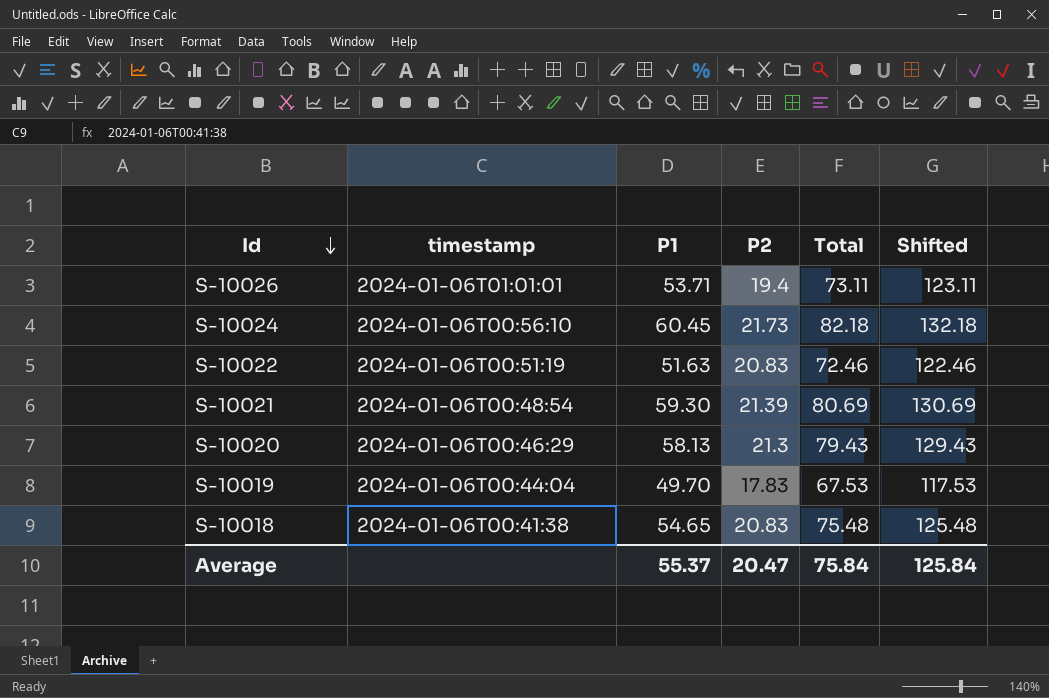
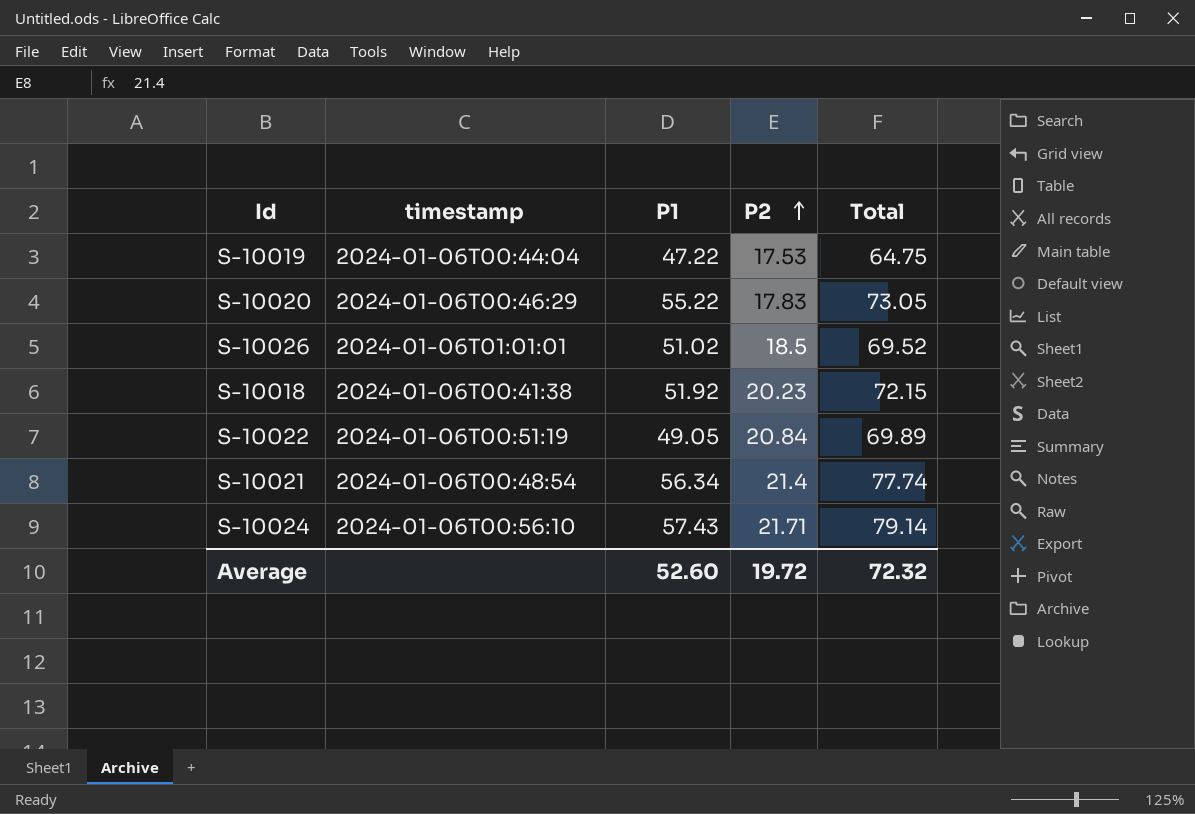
row order: Id descending -> P2 ascending
column Shifted | formula: [Total] + 50 -> none
S-10019 | P1: 49.70 -> 47.22
S-10019 | P2: 17.83 -> 17.53
S-10019 | Total: 67.53 -> 64.75
S-10020 | P1: 58.13 -> 55.22
S-10020 | P2: 21.3 -> 17.83
S-10020 | Total: 79.43 -> 73.05
S-10026 | P1: 53.71 -> 51.02
S-10026 | P2: 19.4 -> 18.5
S-10026 | Total: 73.11 -> 69.52
S-10018 | P1: 54.65 -> 51.92
S-10018 | P2: 20.83 -> 20.23
S-10018 | Total: 75.48 -> 72.15
S-10022 | P1: 51.63 -> 49.05
S-10022 | P2: 20.83 -> 20.84
S-10022 | Total: 72.46 -> 69.89
S-10021 | P1: 59.30 -> 56.34
S-10021 | P2: 21.39 -> 21.4
S-10021 | Total: 80.69 -> 77.74
S-10024 | P1: 60.45 -> 57.43
S-10024 | P2: 21.73 -> 21.71
S-10024 | Total: 82.18 -> 79.14
Average | P1: 55.37 -> 52.60
Average | P2: 20.47 -> 19.72
Average | Total: 75.84 -> 72.32

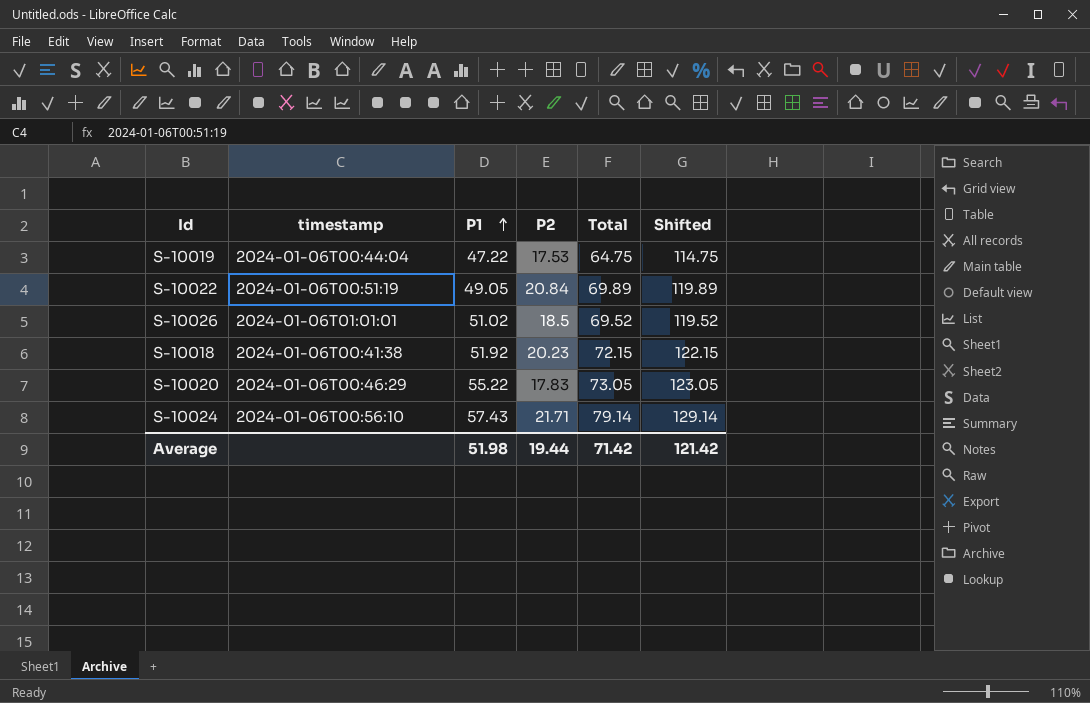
row order: P2 ascending -> P1 ascending
column Shifted | formula: none -> [Total] + 50
row S-10021: 2024-01-06T00:48:54 | 56.34 | 21.4 | 77.74 -> none
Average | P1: 52.60 -> 51.98
Average | P2: 19.72 -> 19.44
Average | Total: 72.32 -> 71.42

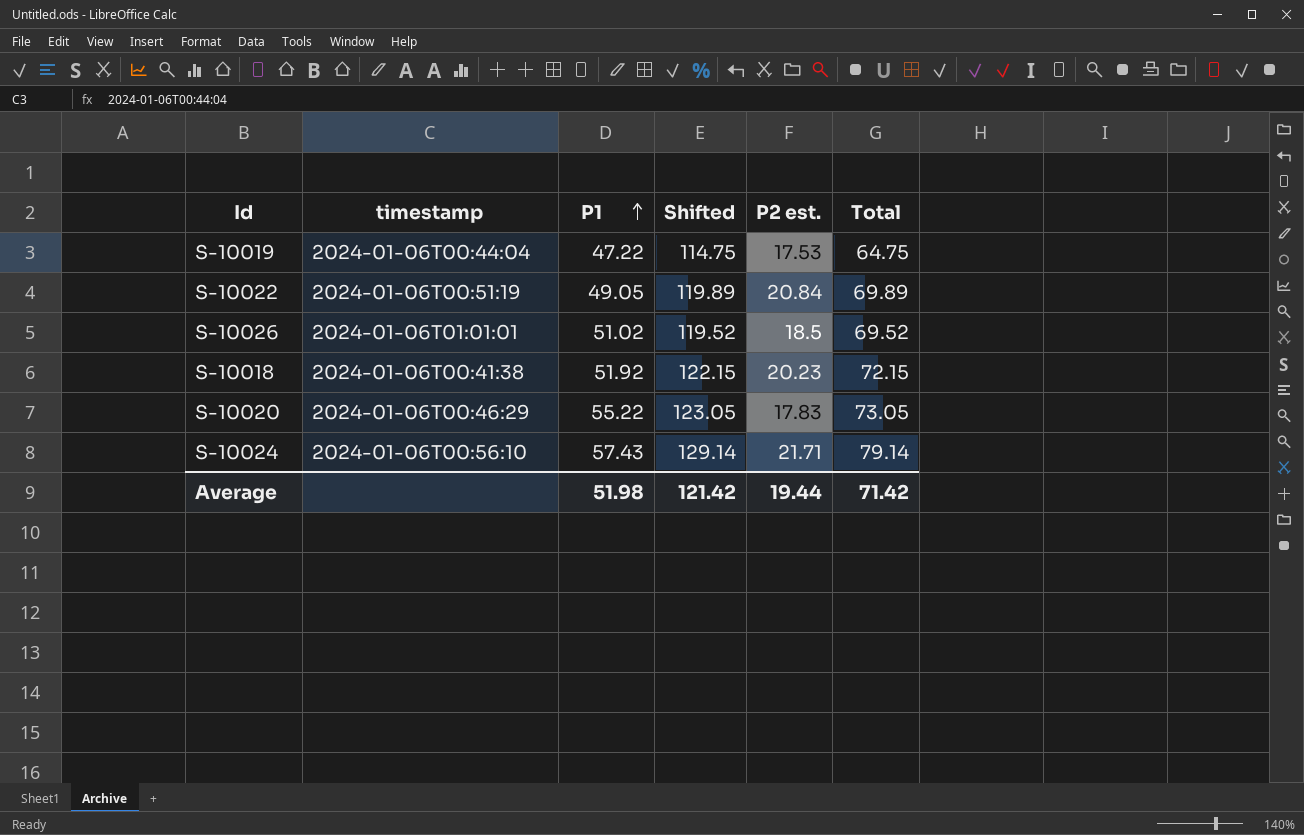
column Shifted | position: 6 -> 4
column name: P2 -> P2 est.

